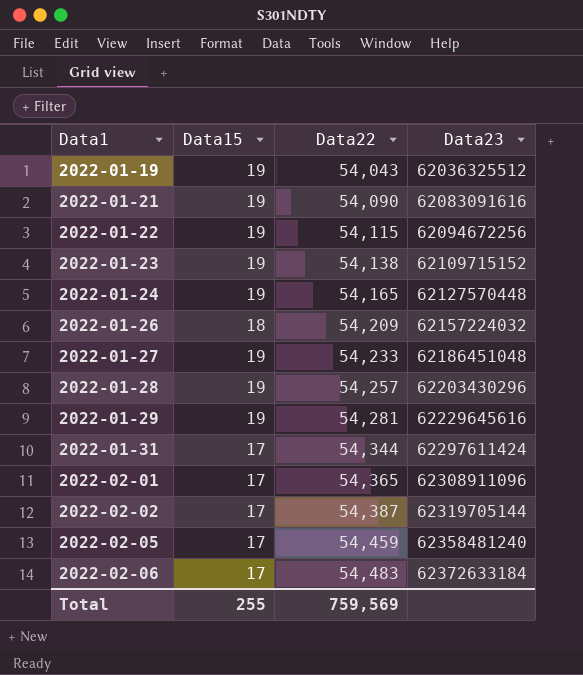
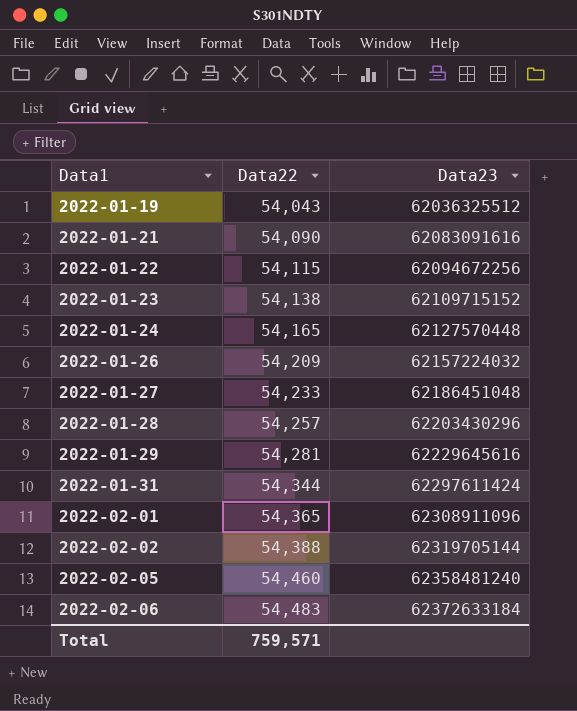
column Data15 | position: 2 -> none
2022-02-02 | Data22: 54,387 -> 54,388
2022-02-05 | Data22: 54,459 -> 54,460
Total | Data22: 759,569 -> 759,571

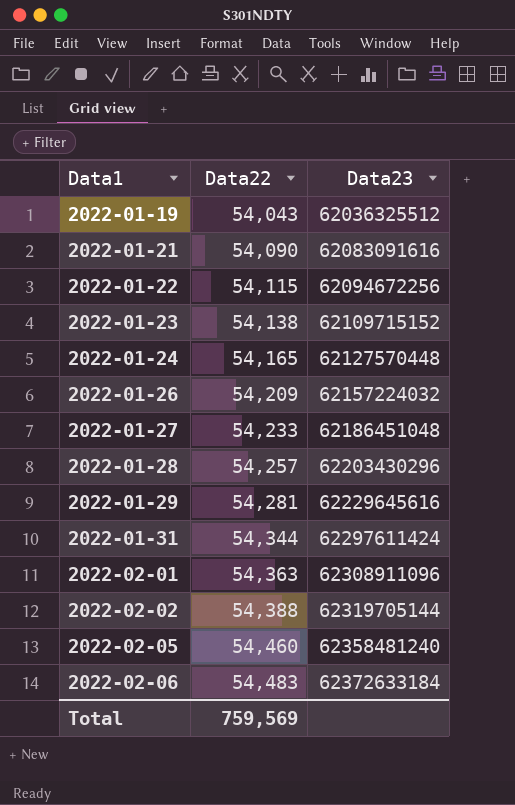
2022-02-01 | Data22: 54,365 -> 54,363
Total | Data22: 759,571 -> 759,569

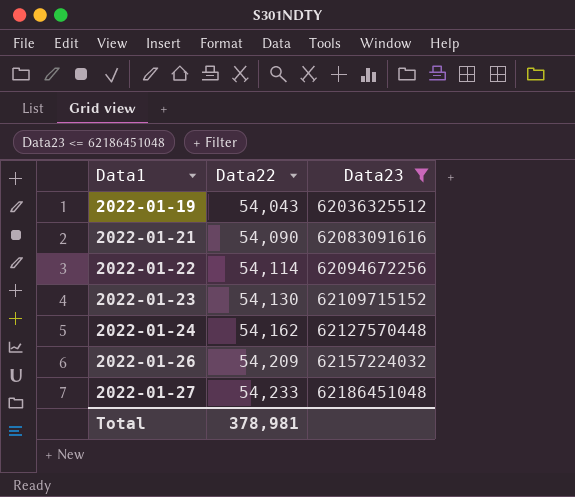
filter: none -> Data23 <= 62186451048
2022-01-22 | Data22: 54,115 -> 54,114
2022-01-23 | Data22: 54,138 -> 54,130
2022-01-24 | Data22: 54,165 -> 54,162
Total | Data22: 759,569 -> 378,981

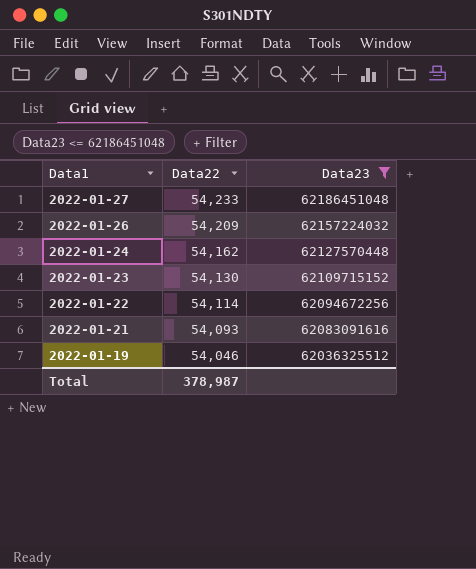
row order: Data1 ascending -> Data1 descending
2022-01-21 | Data22: 54,090 -> 54,093
2022-01-19 | Data22: 54,043 -> 54,046
Total | Data22: 378,981 -> 378,987

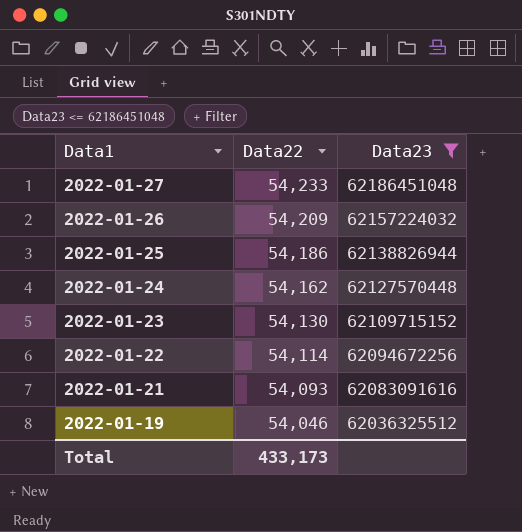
row 2022-01-25: none -> 54,186 | 62138826944
Total | Data22: 378,987 -> 433,173

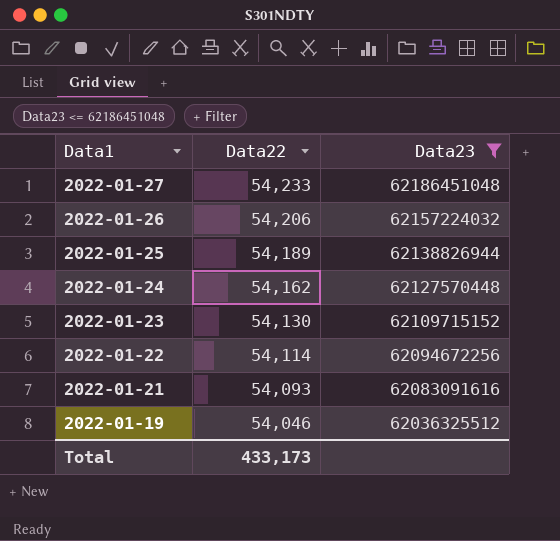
2022-01-26 | Data22: 54,209 -> 54,206
2022-01-25 | Data22: 54,186 -> 54,189

